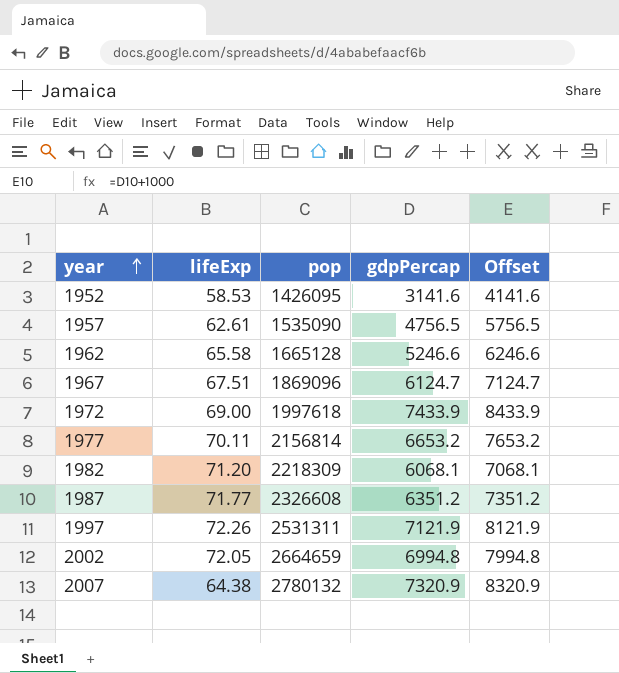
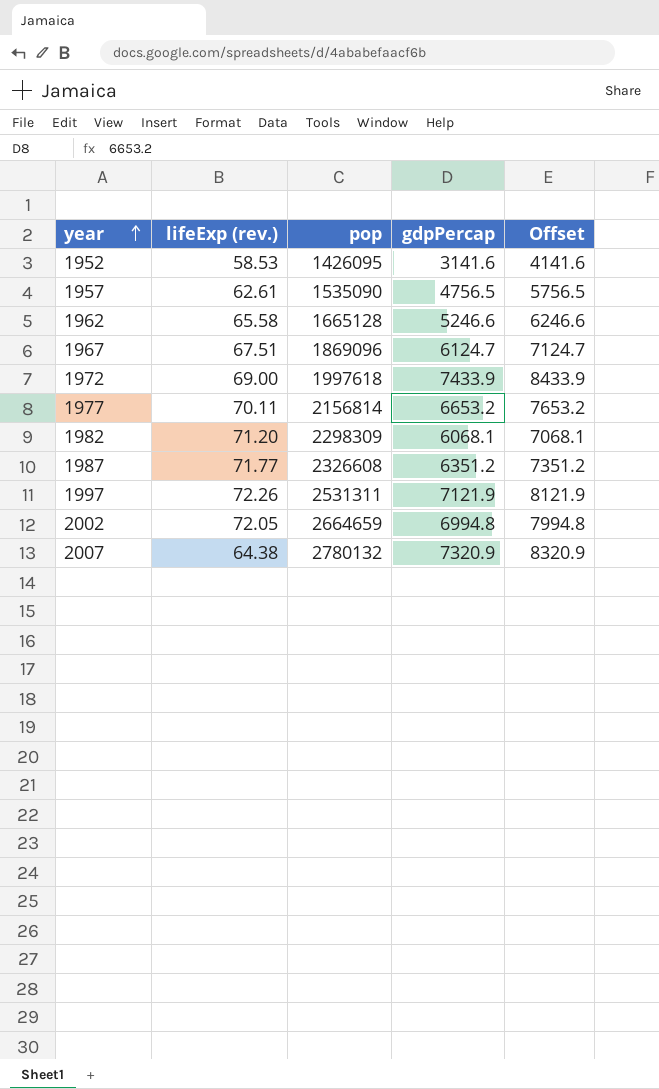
column name: lifeExp -> lifeExp (rev.)
1982 | pop: 2218309 -> 2298309

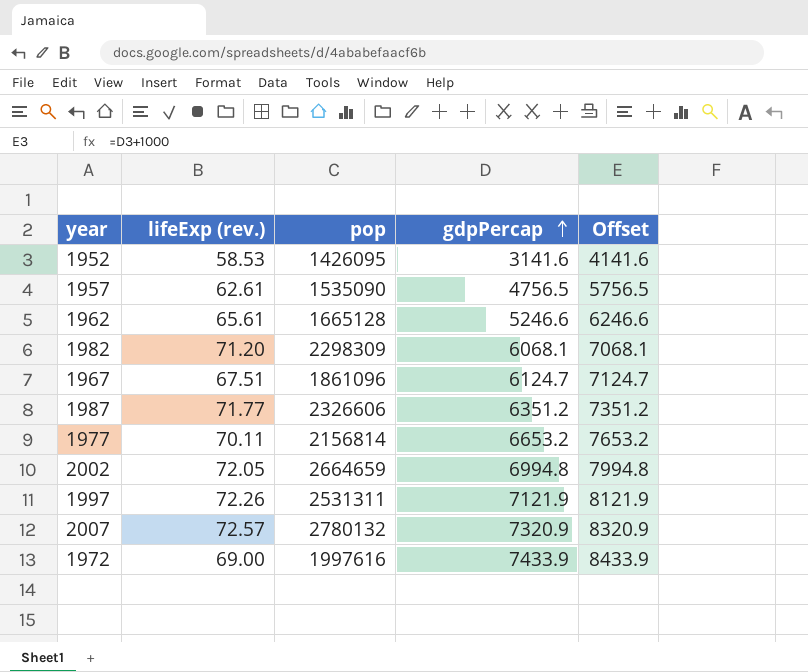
row order: year ascending -> gdpPercap ascending
1962 | lifeExp (rev.): 65.58 -> 65.61
1967 | pop: 1869096 -> 1861096
1987 | pop: 2326608 -> 2326606
2007 | lifeExp (rev.): 64.38 -> 72.57
1972 | pop: 1997618 -> 1997616

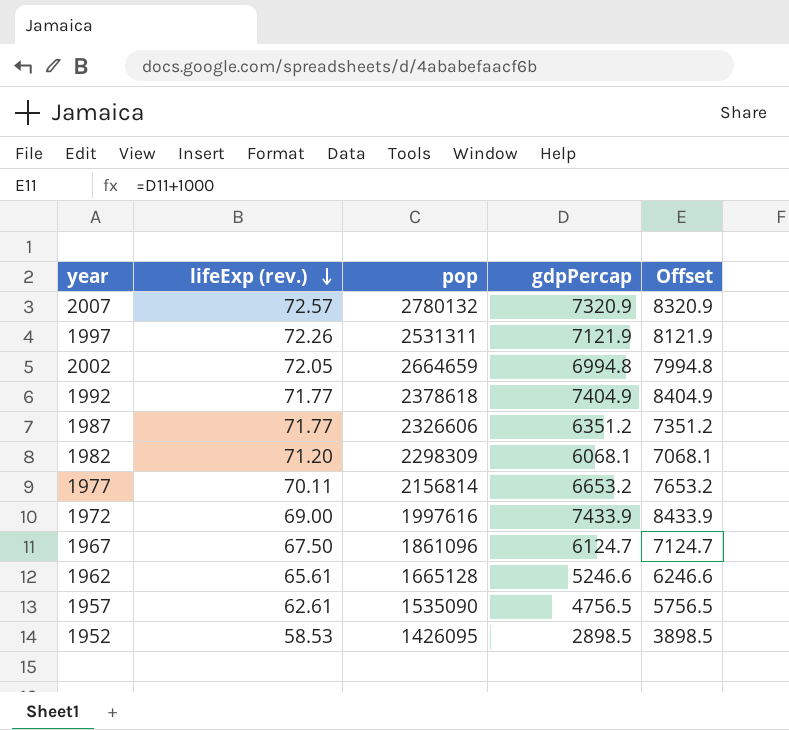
row order: gdpPercap ascending -> lifeExp (rev.) descending
row 1992: none -> 71.77 | 2378618 | 7404.9 | 8404.9
1967 | lifeExp (rev.): 67.51 -> 67.50
1952 | gdpPercap: 3141.6 -> 2898.5
1952 | Offset: 4141.6 -> 3898.5

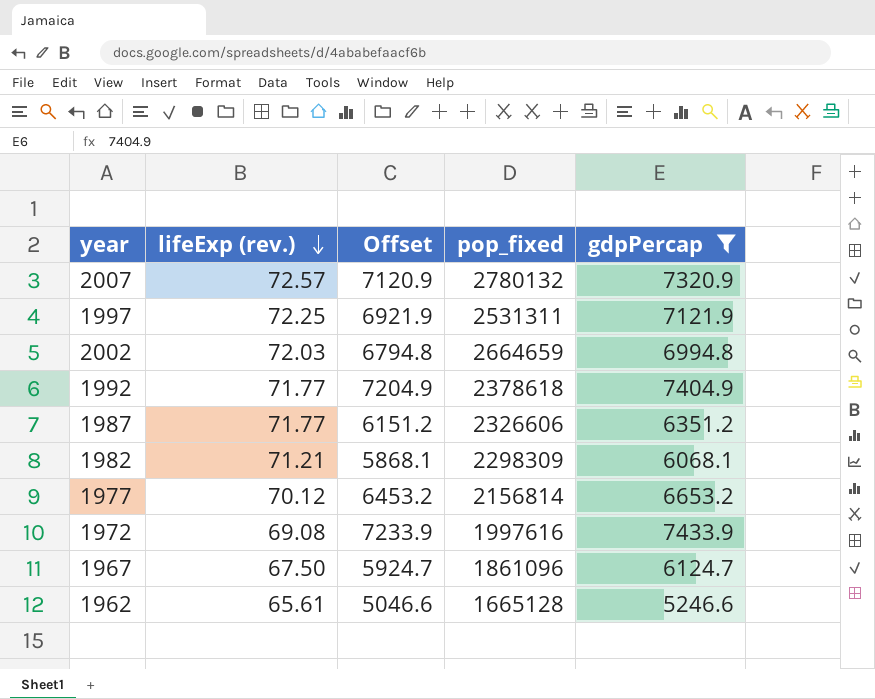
filter: none -> gdpPercap >= 5246.6
column Offset | formula: [gdpPercap] + 1000 -> [gdpPercap] - 200
column Offset | position: 5 -> 3
column name: pop -> pop_fixed
1997 | lifeExp (rev.): 72.26 -> 72.25
2002 | lifeExp (rev.): 72.05 -> 72.03
1982 | lifeExp (rev.): 71.20 -> 71.21
1977 | lifeExp (rev.): 70.11 -> 70.12
1972 | lifeExp (rev.): 69.00 -> 69.08

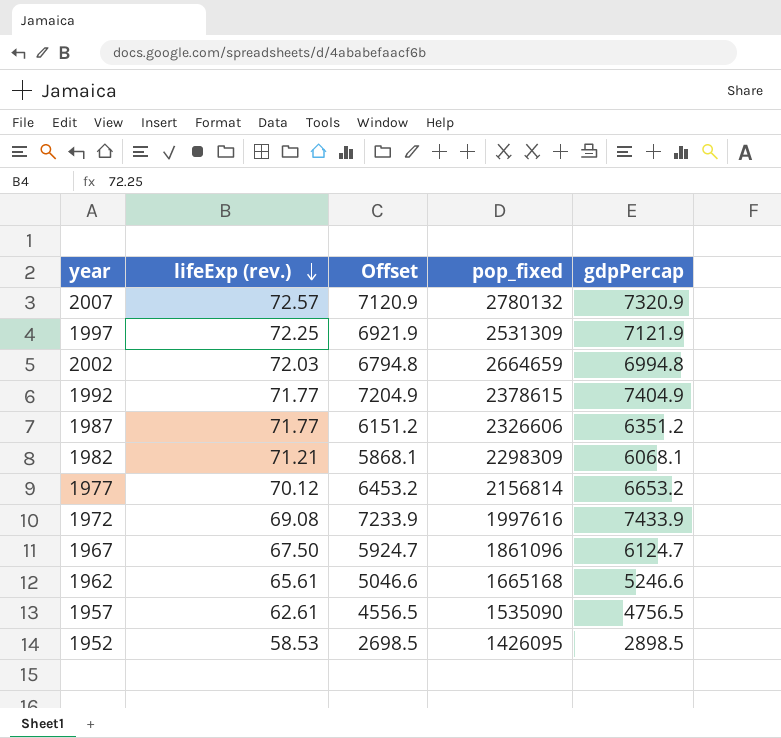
filter: gdpPercap >= 5246.6 -> none
1997 | pop_fixed: 2531311 -> 2531309
1992 | pop_fixed: 2378618 -> 2378615
1962 | pop_fixed: 1665128 -> 1665168

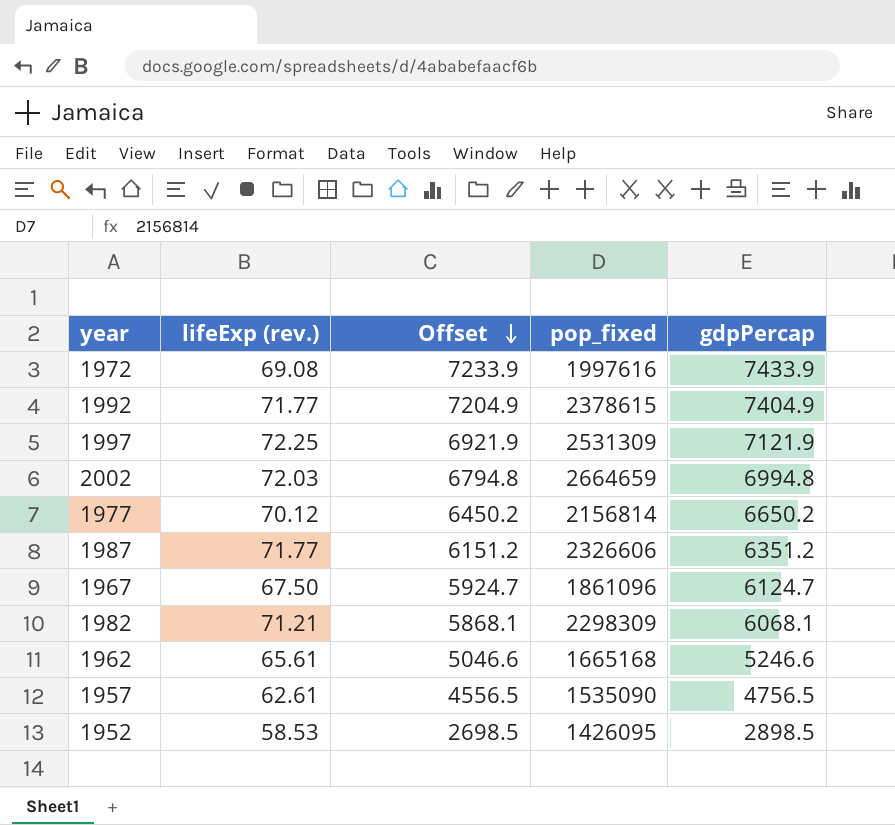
row order: lifeExp (rev.) descending -> Offset descending
row 2007: 72.57 | 7120.9 | 2780132 | 7320.9 -> none
1977 | Offset: 6453.2 -> 6450.2
1977 | gdpPercap: 6653.2 -> 6650.2

